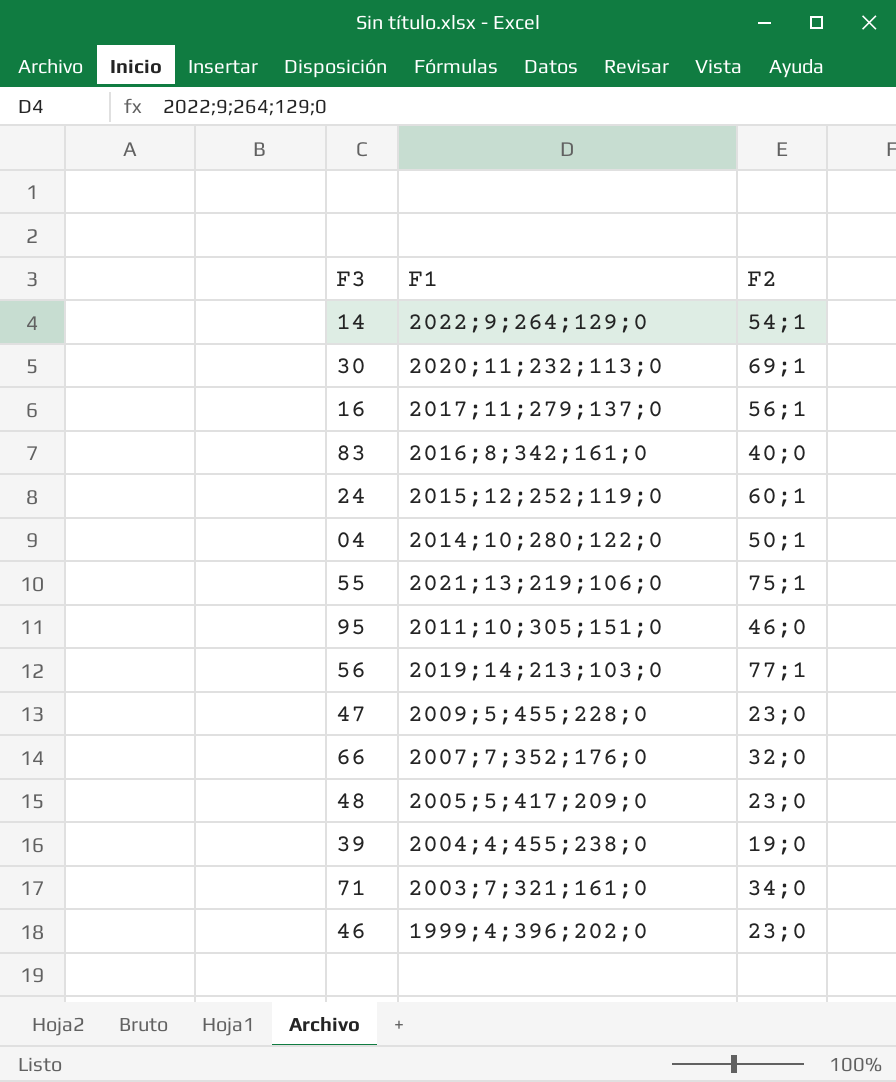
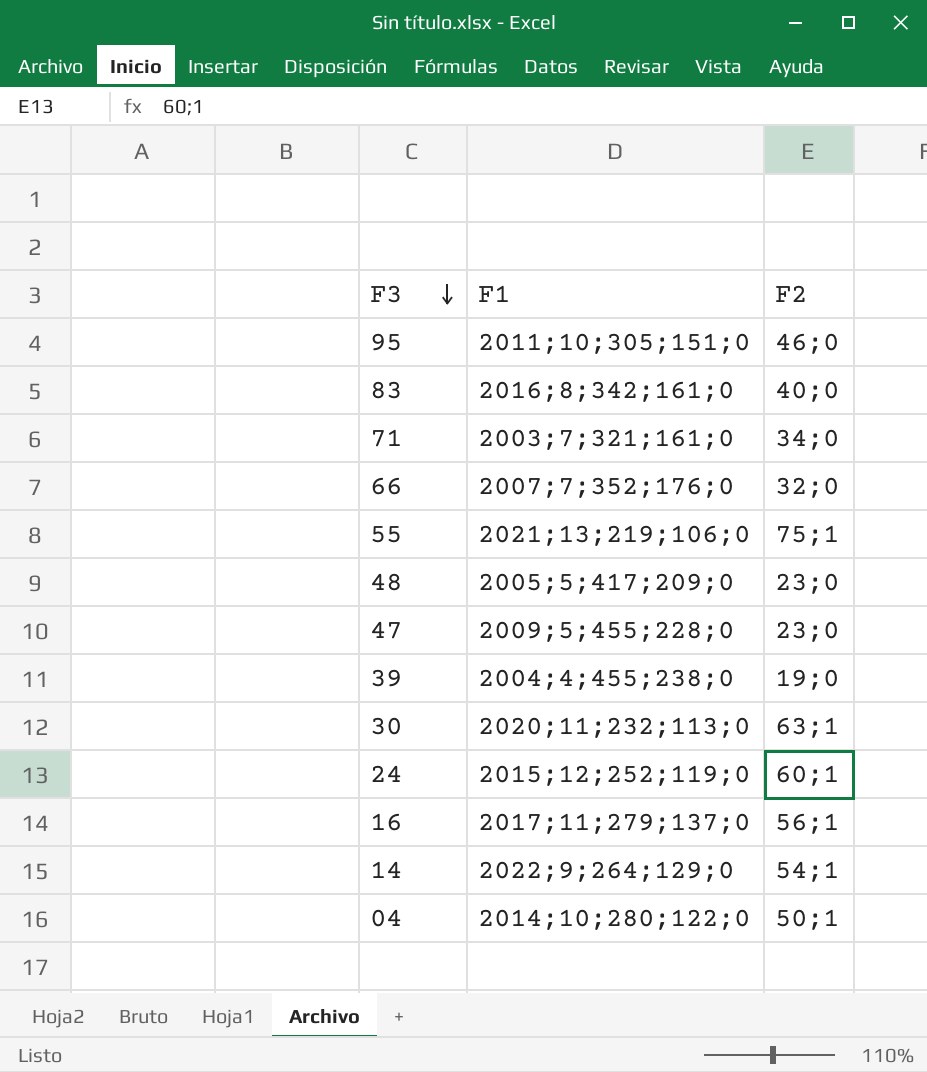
row order: none -> F3 descending
row 56: 2019;14;213;103;0 | 77;1 -> none
row 46: 1999;4;396;202;0 | 23;0 -> none
30 | F2: 69;1 -> 63;1

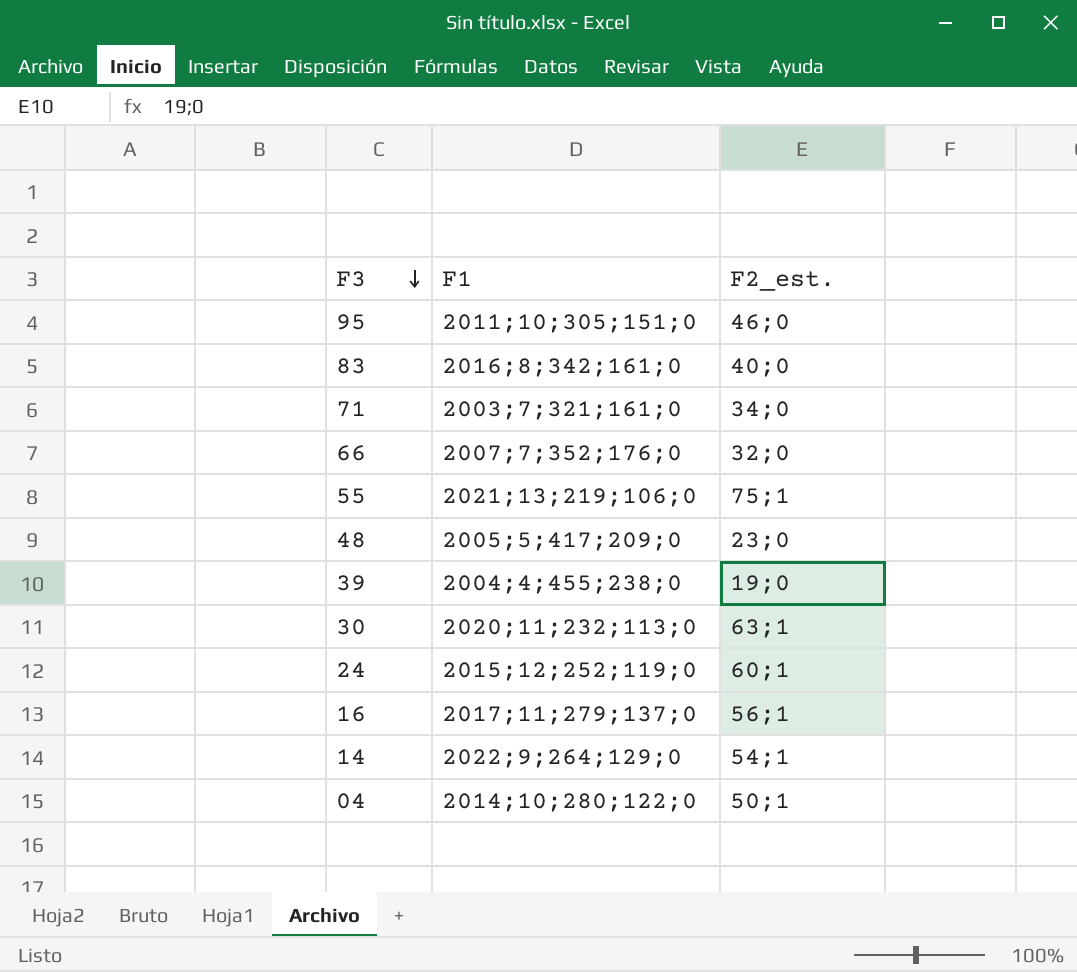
column name: F2 -> F2_est.
row 47: 2009;5;455;228;0 | 23;0 -> none

